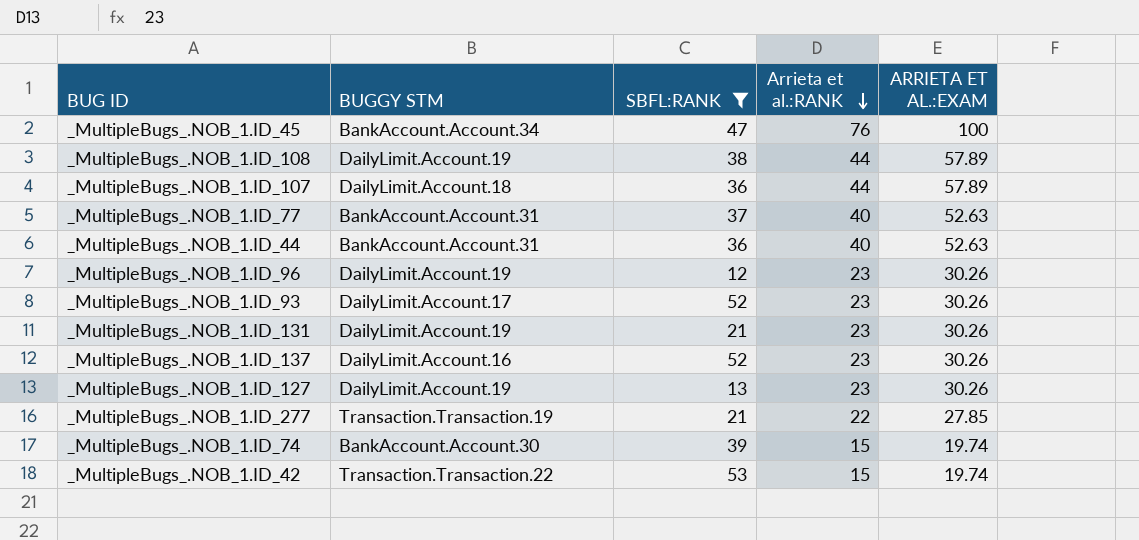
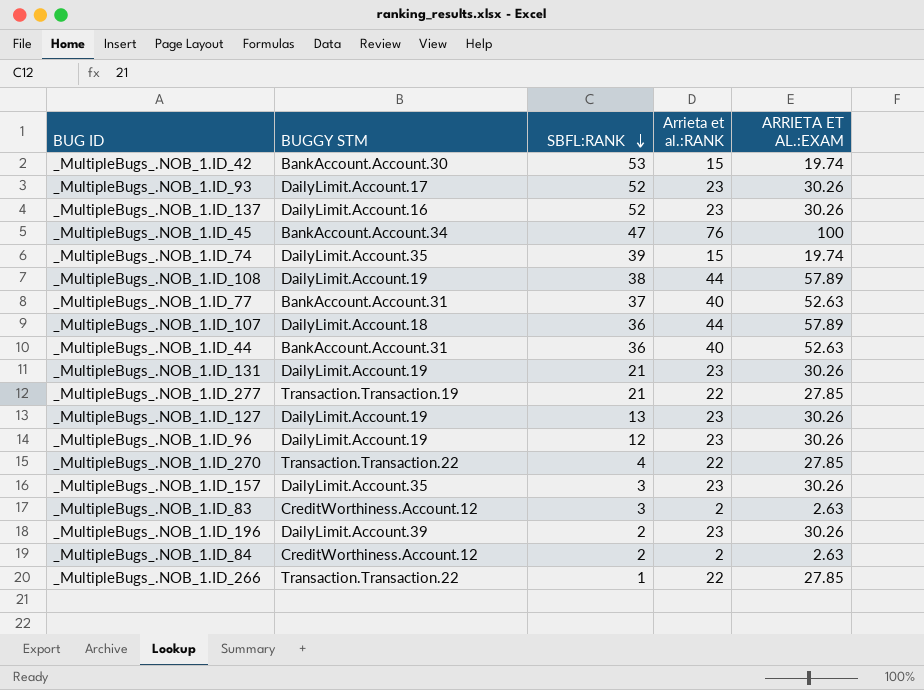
filter: SBFL:RANK >= 12 -> none
row order: Arrieta et al.:RANK descending -> SBFL:RANK descending
_MultipleBugs_.NOB_1.ID_42 | BUGGY STM: Transaction.Transaction.22 -> BankAccount.Account.30
_MultipleBugs_.NOB_1.ID_74 | BUGGY STM: BankAccount.Account.30 -> DailyLimit.Account.35

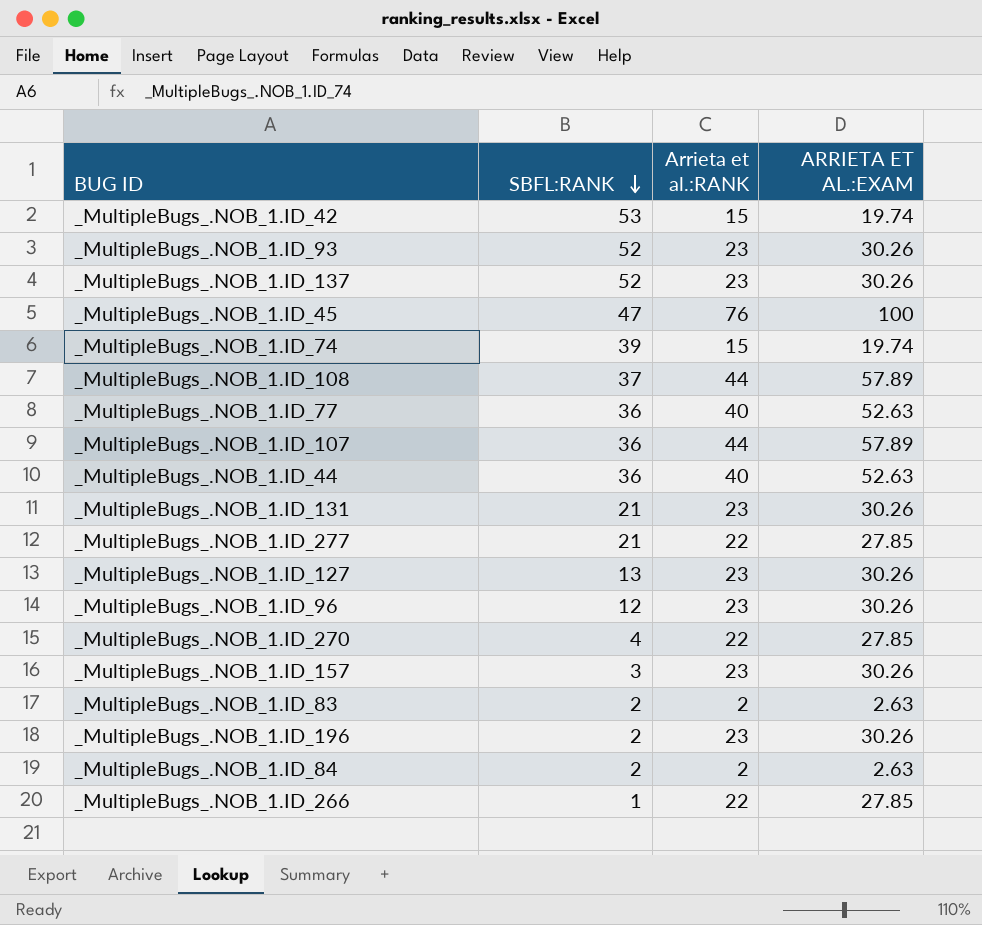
column BUGGY STM | position: 2 -> none
_MultipleBugs_.NOB_1.ID_108 | SBFL:RANK: 38 -> 37
_MultipleBugs_.NOB_1.ID_77 | SBFL:RANK: 37 -> 36
_MultipleBugs_.NOB_1.ID_83 | SBFL:RANK: 3 -> 2

